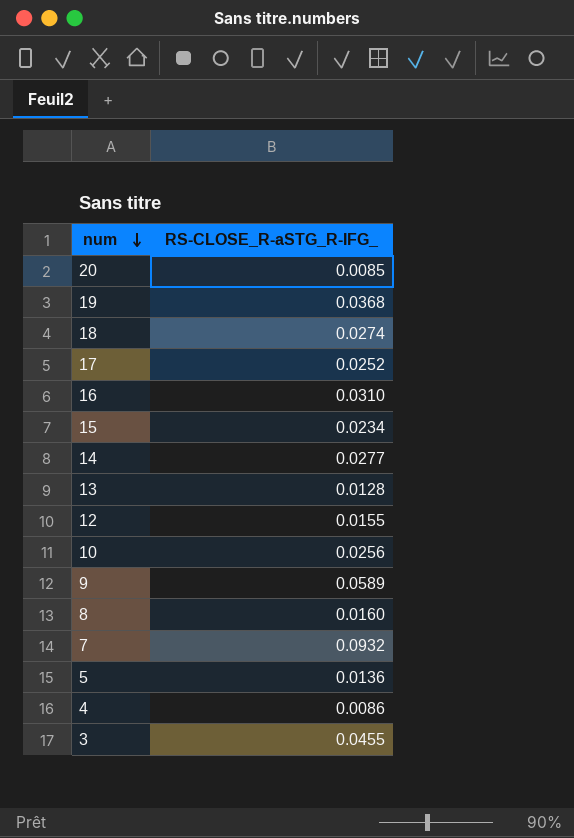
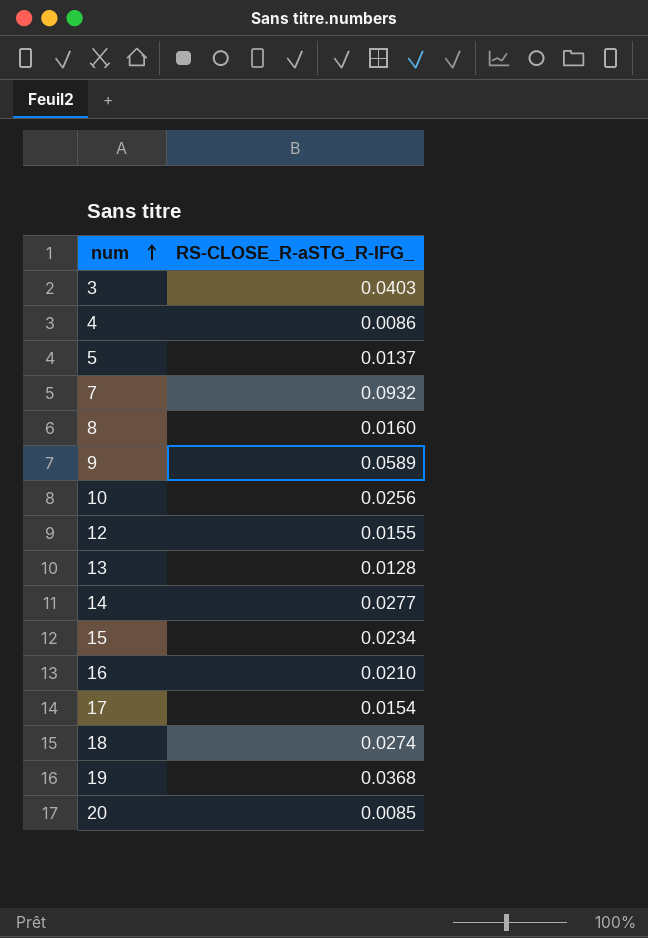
row order: num descending -> num ascending
3 | RS-CLOSE_R-aSTG_R-IFG_: 0.0455 -> 0.0403
5 | RS-CLOSE_R-aSTG_R-IFG_: 0.0136 -> 0.0137
16 | RS-CLOSE_R-aSTG_R-IFG_: 0.0310 -> 0.0210
17 | RS-CLOSE_R-aSTG_R-IFG_: 0.0252 -> 0.0154

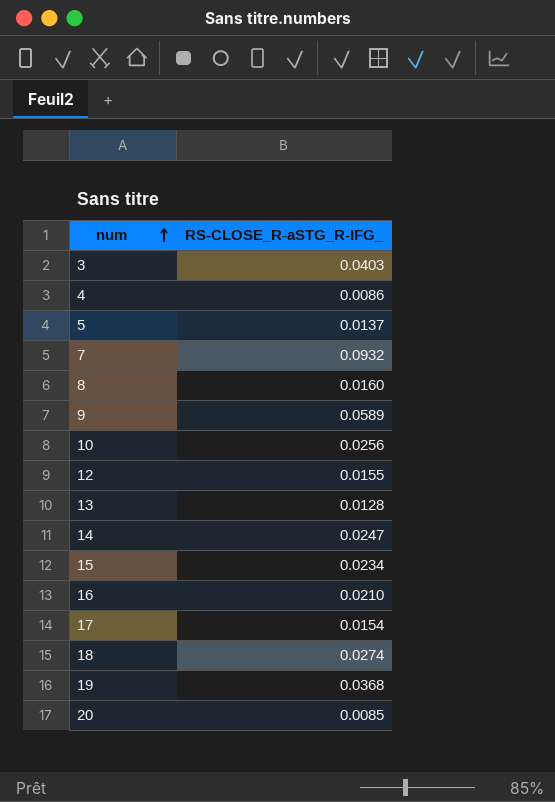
14 | RS-CLOSE_R-aSTG_R-IFG_: 0.0277 -> 0.0247

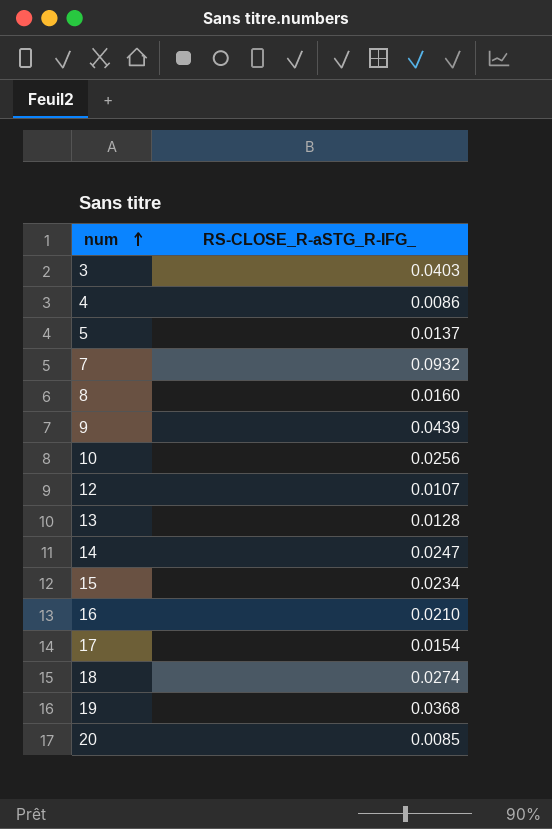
9 | RS-CLOSE_R-aSTG_R-IFG_: 0.0589 -> 0.0439
12 | RS-CLOSE_R-aSTG_R-IFG_: 0.0155 -> 0.0107

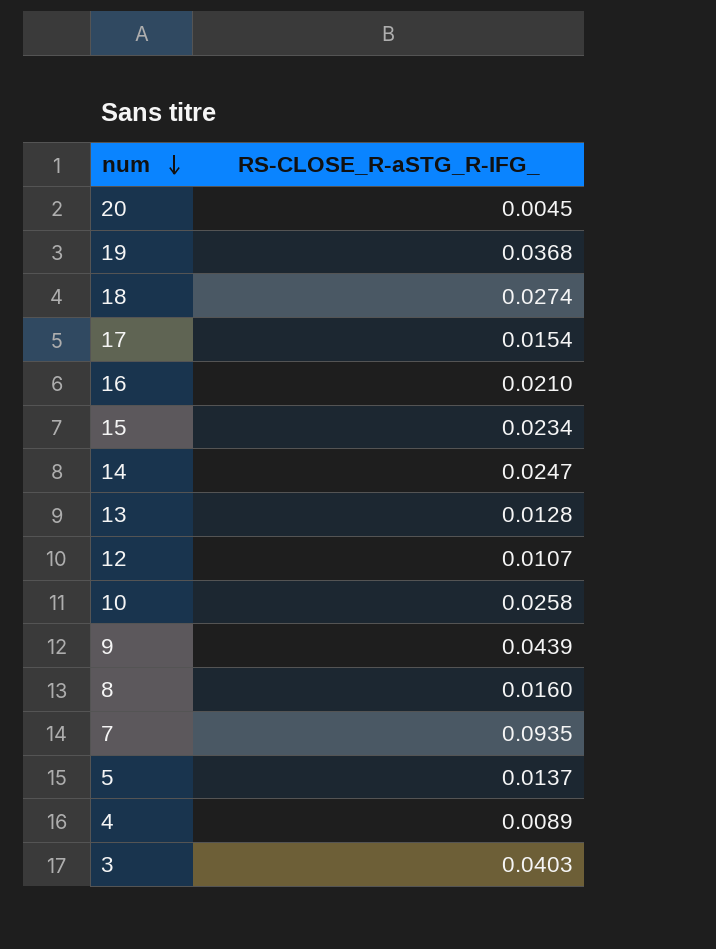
row order: num ascending -> num descending
20 | RS-CLOSE_R-aSTG_R-IFG_: 0.0085 -> 0.0045
10 | RS-CLOSE_R-aSTG_R-IFG_: 0.0256 -> 0.0258
7 | RS-CLOSE_R-aSTG_R-IFG_: 0.0932 -> 0.0935
4 | RS-CLOSE_R-aSTG_R-IFG_: 0.0086 -> 0.0089

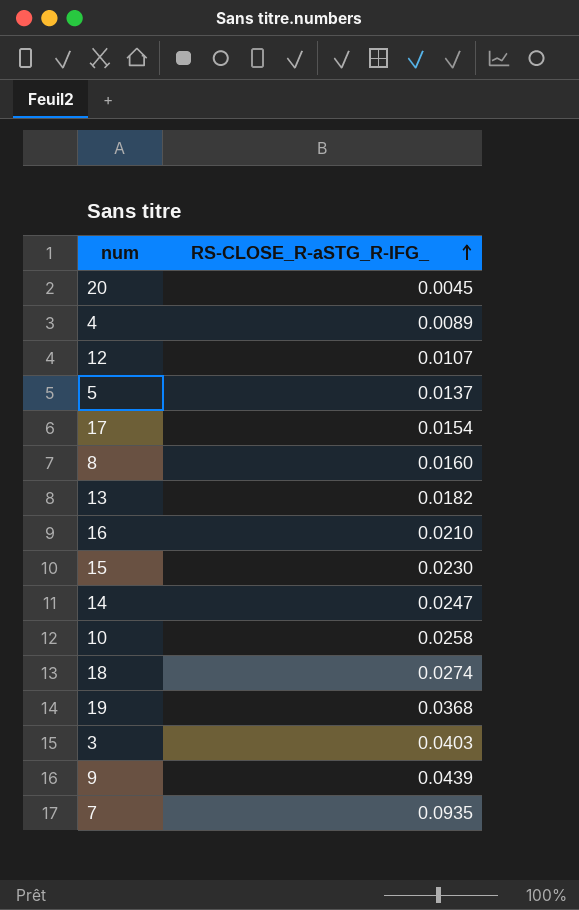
row order: num descending -> RS-CLOSE_R-aSTG_R-IFG_ ascending
13 | RS-CLOSE_R-aSTG_R-IFG_: 0.0128 -> 0.0182
15 | RS-CLOSE_R-aSTG_R-IFG_: 0.0234 -> 0.0230

